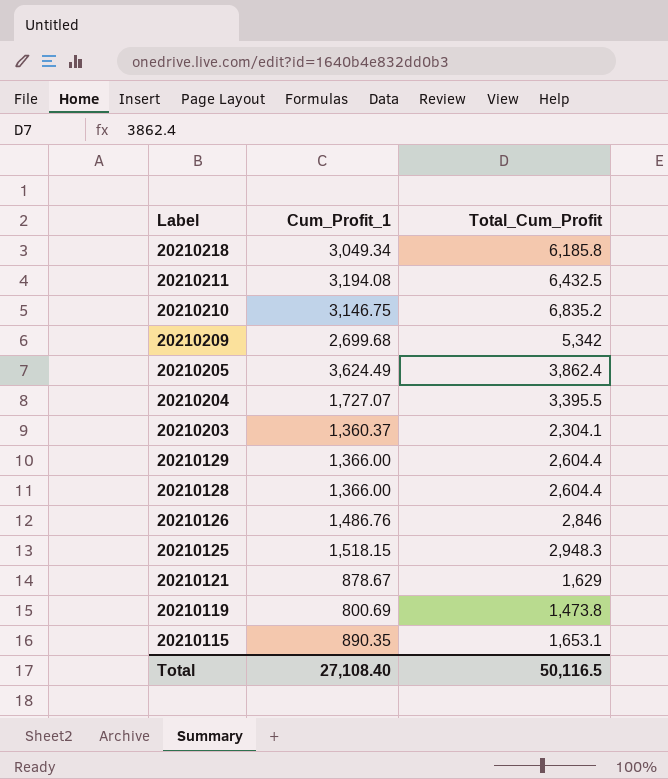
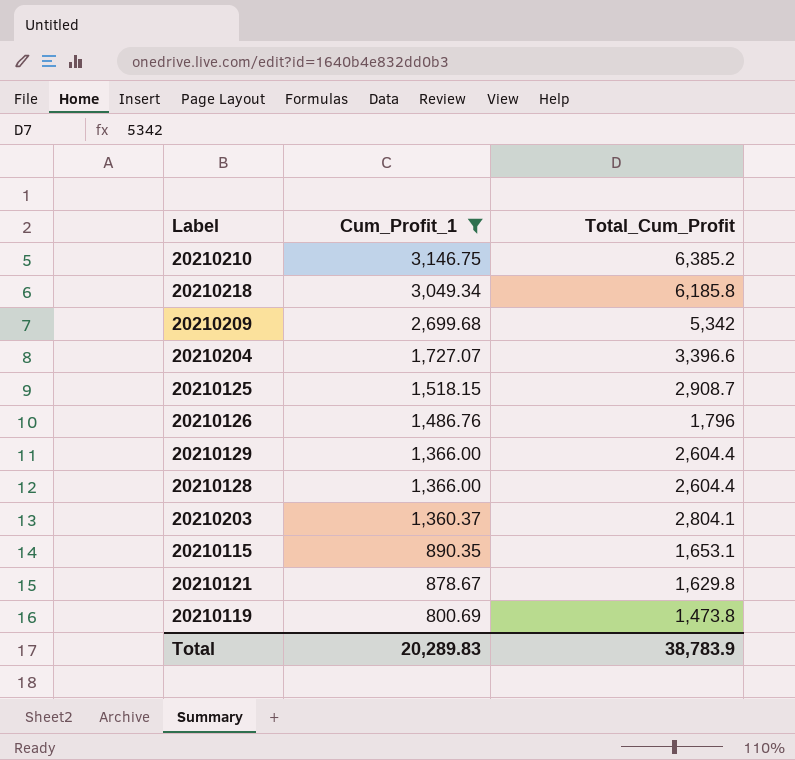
filter: none -> Cum_Profit_1 <= 3,146.75
row order: Label descending -> Cum_Profit_1 descending
20210210 | Total_Cum_Profit: 6,835.2 -> 6,385.2
20210204 | Total_Cum_Profit: 3,395.5 -> 3,396.6
20210125 | Total_Cum_Profit: 2,948.3 -> 2,908.7
20210126 | Total_Cum_Profit: 2,846 -> 1,796
20210203 | Total_Cum_Profit: 2,304.1 -> 2,804.1
20210121 | Total_Cum_Profit: 1,629 -> 1,629.8
Total | Cum_Profit_1: 27,108.40 -> 20,289.83
Total | Total_Cum_Profit: 50,116.5 -> 38,783.9

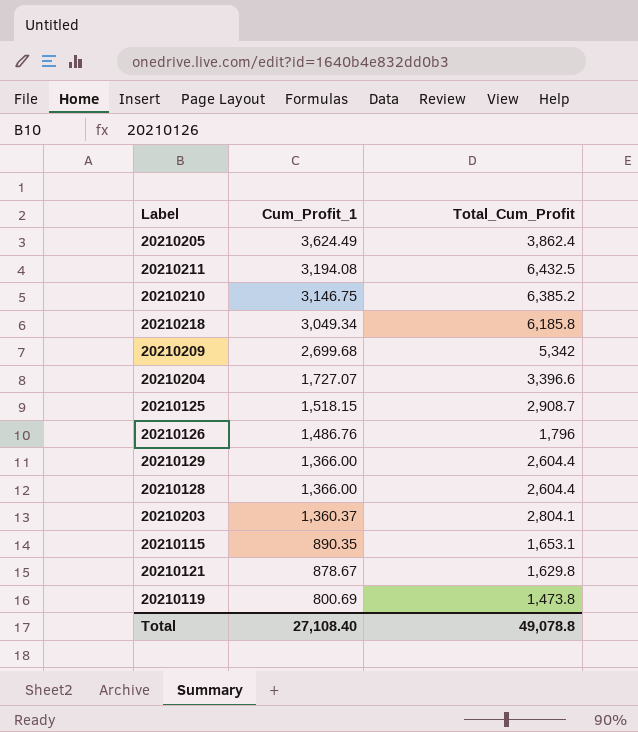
filter: Cum_Profit_1 <= 3,146.75 -> none
Total | Cum_Profit_1: 20,289.83 -> 27,108.40
Total | Total_Cum_Profit: 38,783.9 -> 49,078.8

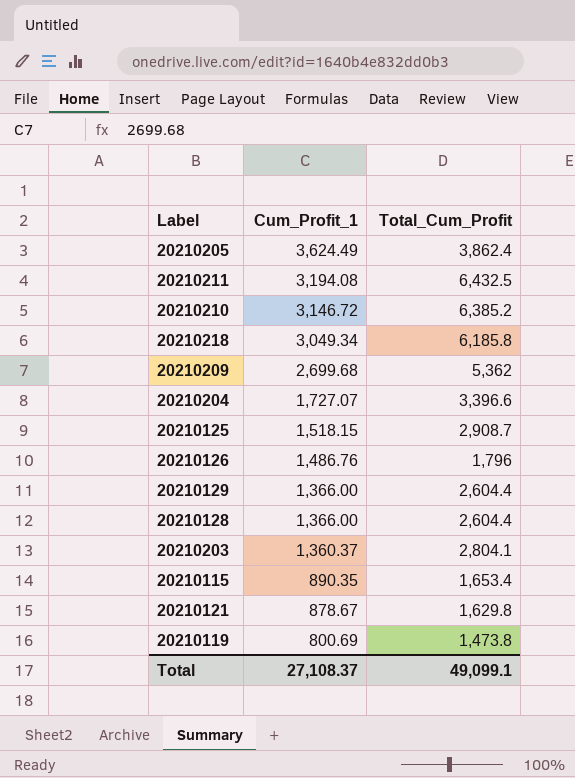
20210210 | Cum_Profit_1: 3,146.75 -> 3,146.72
20210209 | Total_Cum_Profit: 5,342 -> 5,362
20210115 | Total_Cum_Profit: 1,653.1 -> 1,653.4
Total | Cum_Profit_1: 27,108.40 -> 27,108.37
Total | Total_Cum_Profit: 49,078.8 -> 49,099.1

